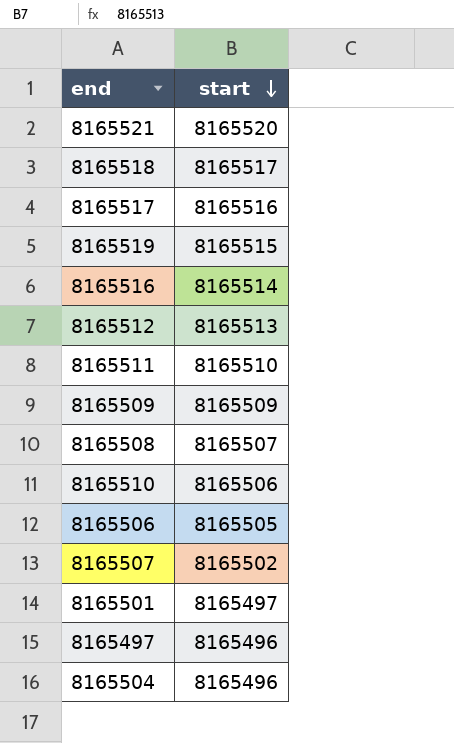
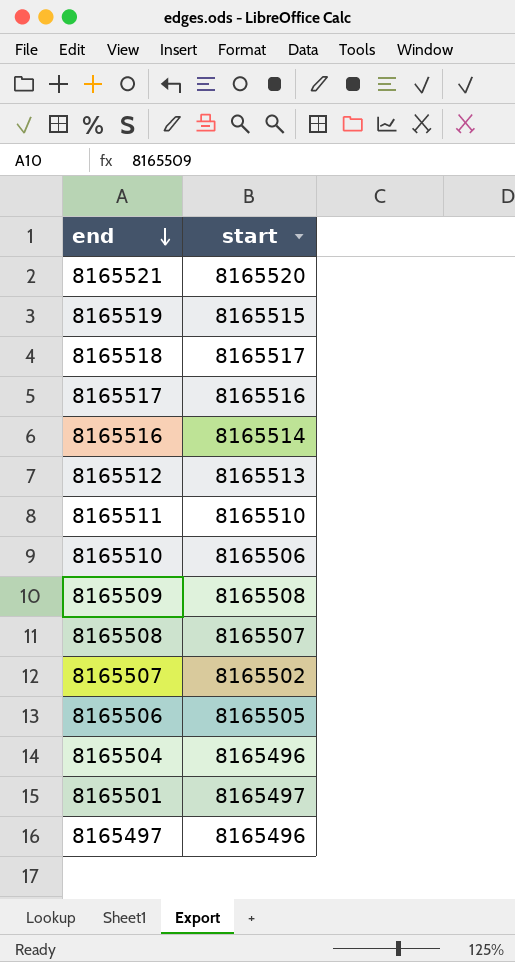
row order: start descending -> end descending
8165509 | start: 8165509 -> 8165508

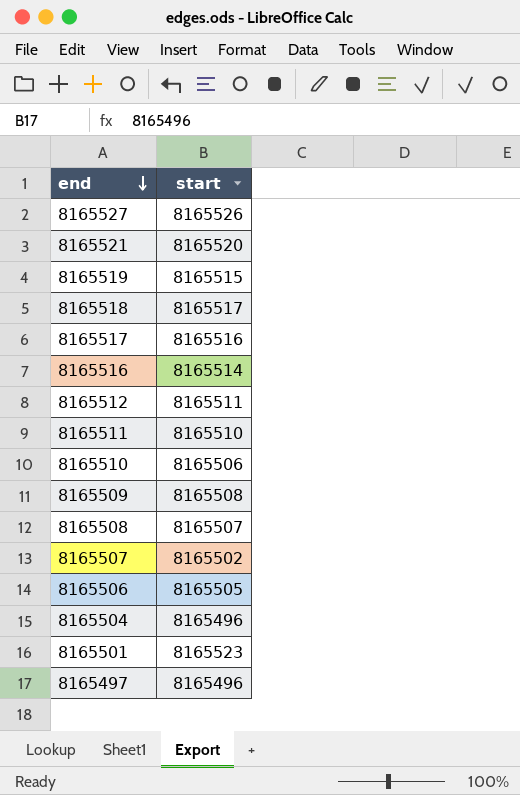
row 8165527: none -> 8165526
8165512 | start: 8165513 -> 8165511
8165501 | start: 8165497 -> 8165523

